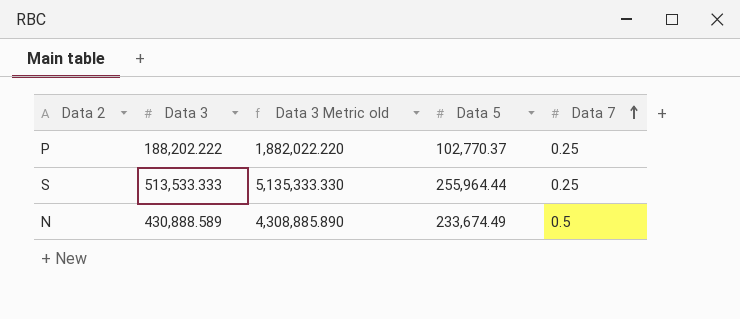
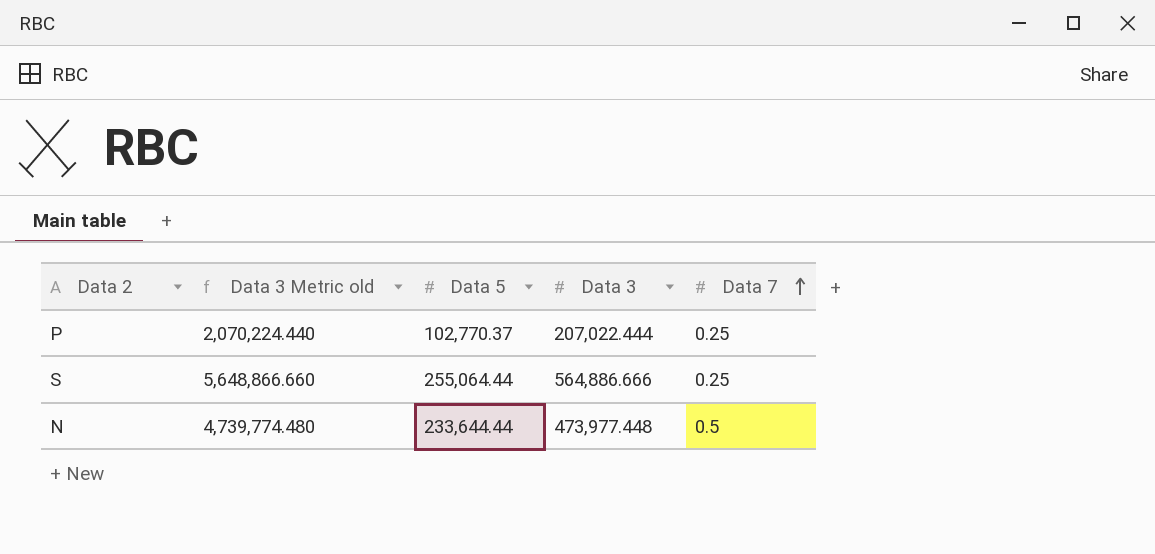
column Data 3 | position: 2 -> 4
P | Data 3 Metric old: 1,882,022.220 -> 2,070,224.440
P | Data 3: 188,202.222 -> 207,022.444
S | Data 3 Metric old: 5,135,333.330 -> 5,648,866.660
S | Data 5: 255,964.44 -> 255,064.44
S | Data 3: 513,533.333 -> 564,886.666
N | Data 3 Metric old: 4,308,885.890 -> 4,739,774.480
N | Data 5: 233,674.49 -> 233,644.44
N | Data 3: 430,888.589 -> 473,977.448

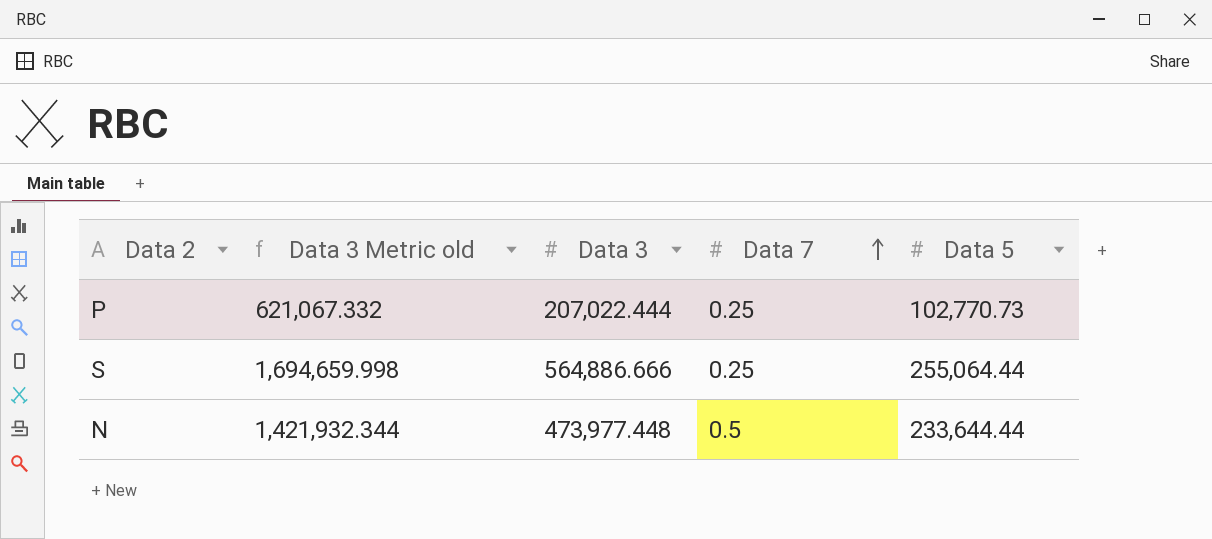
column Data 3 Metric old | formula: [Data 3] * 10 -> [Data 3] * 3
column Data 5 | position: 3 -> 5
P | Data 5: 102,770.37 -> 102,770.73

